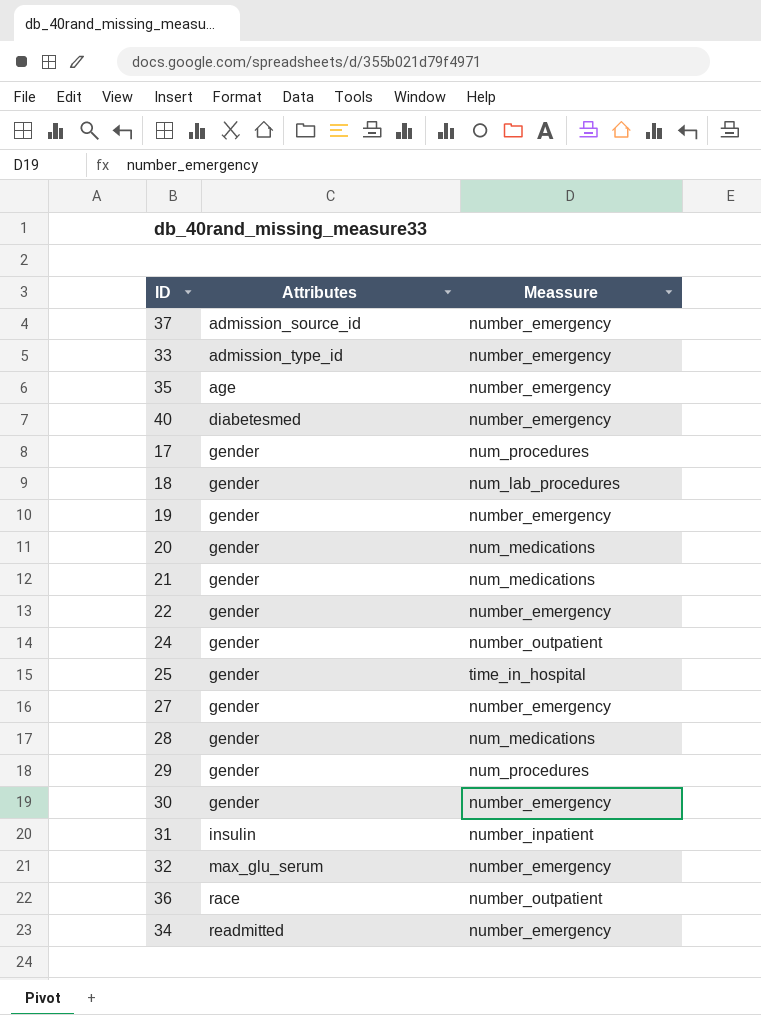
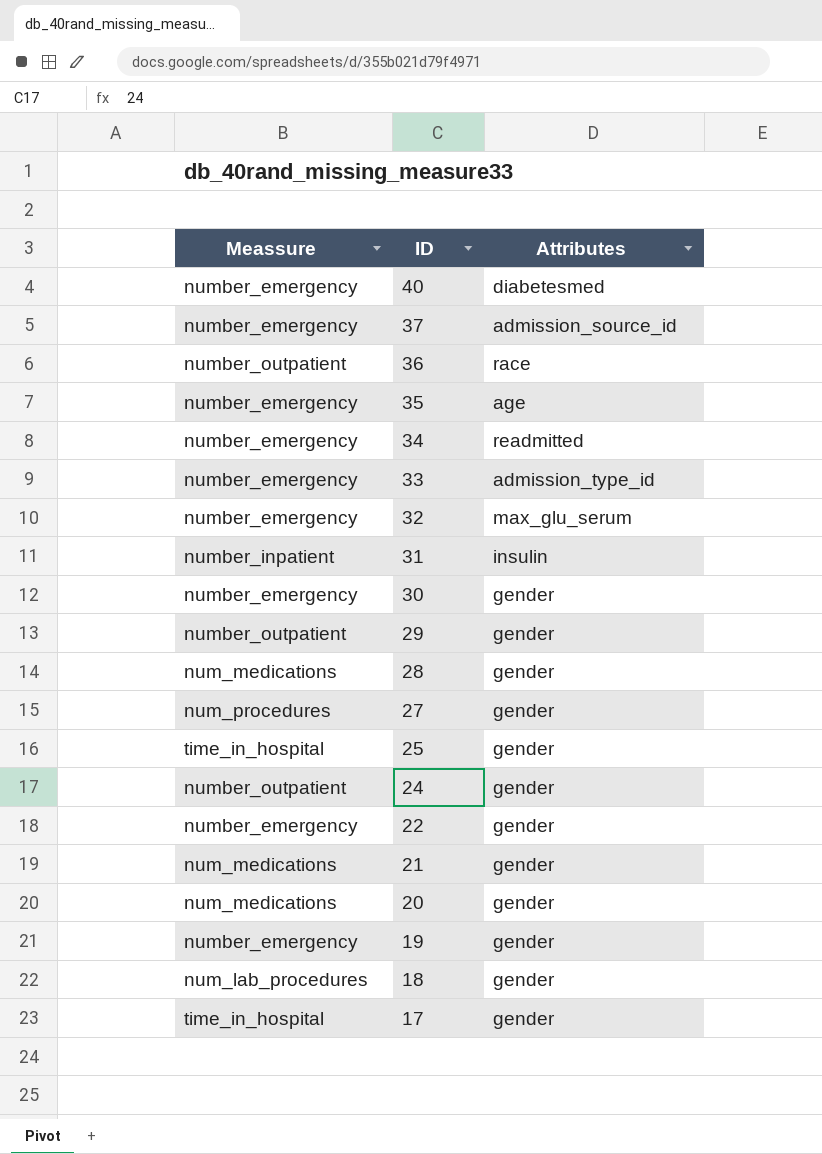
row order: Attributes ascending -> ID descending
column Meassure | position: 3 -> 1
29 | Meassure: num_procedures -> number_outpatient
27 | Meassure: number_emergency -> num_procedures
17 | Meassure: num_procedures -> time_in_hospital

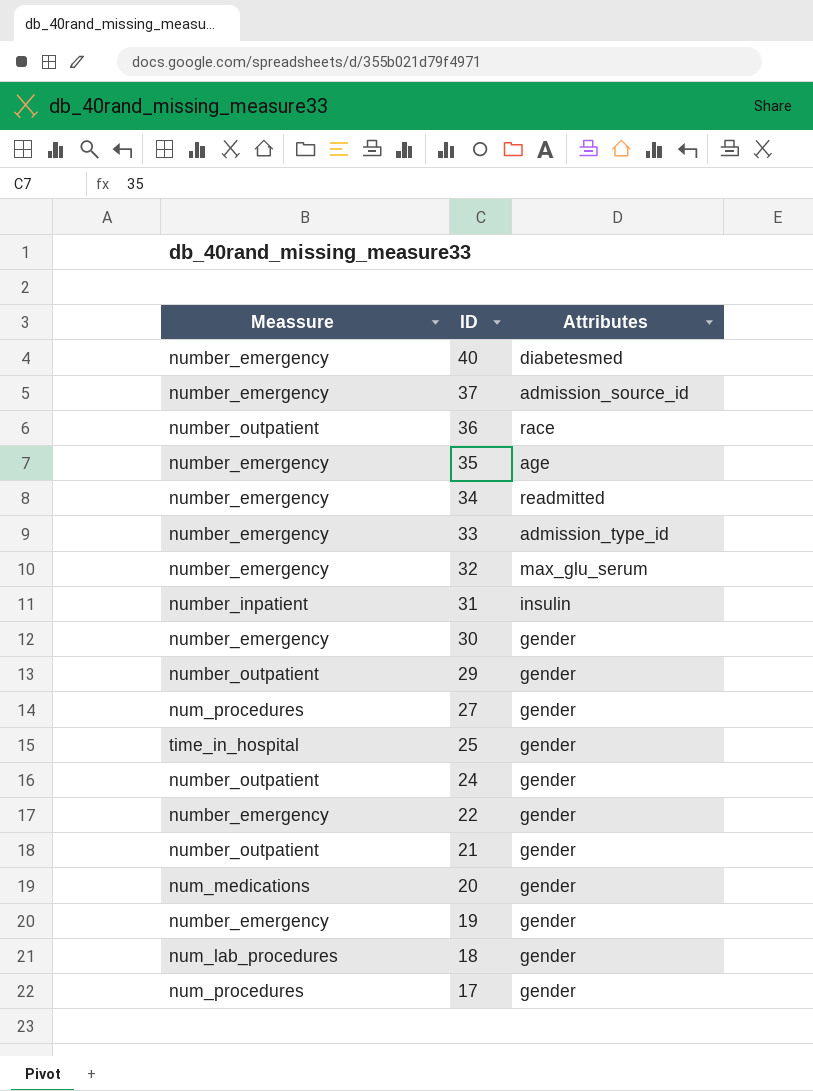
row 28: num_medications | gender -> none
21 | Meassure: num_medications -> number_outpatient
17 | Meassure: time_in_hospital -> num_procedures

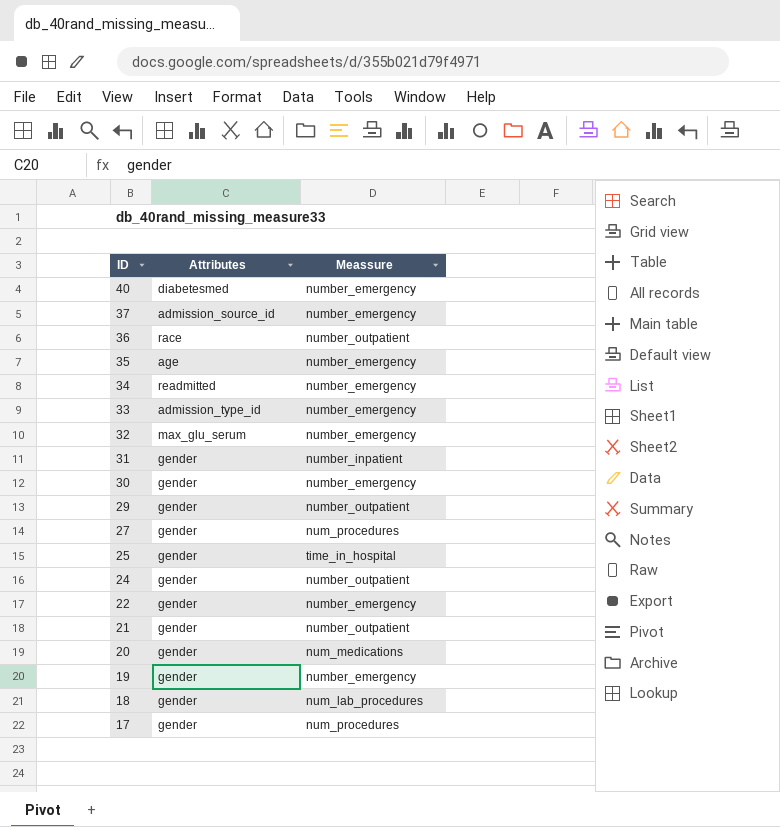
column Meassure | position: 1 -> 3
31 | Attributes: insulin -> gender

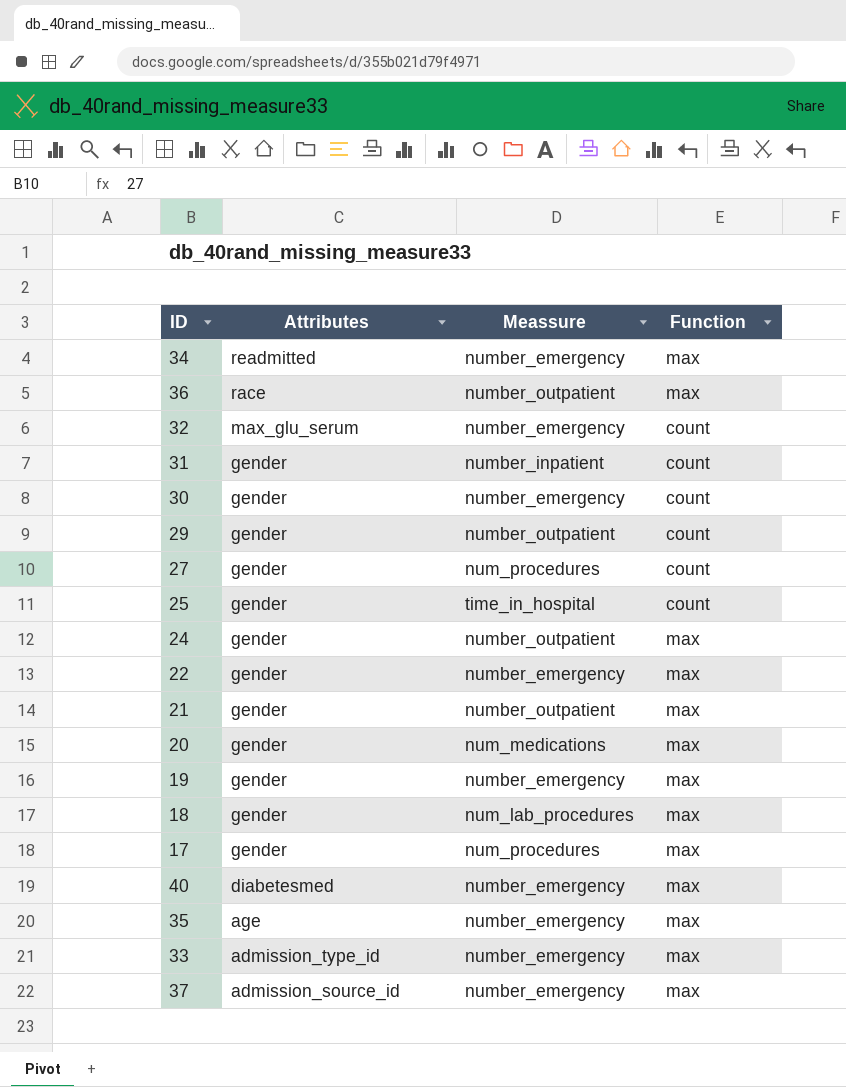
row order: ID descending -> Attributes descending
column Function | position: none -> 4

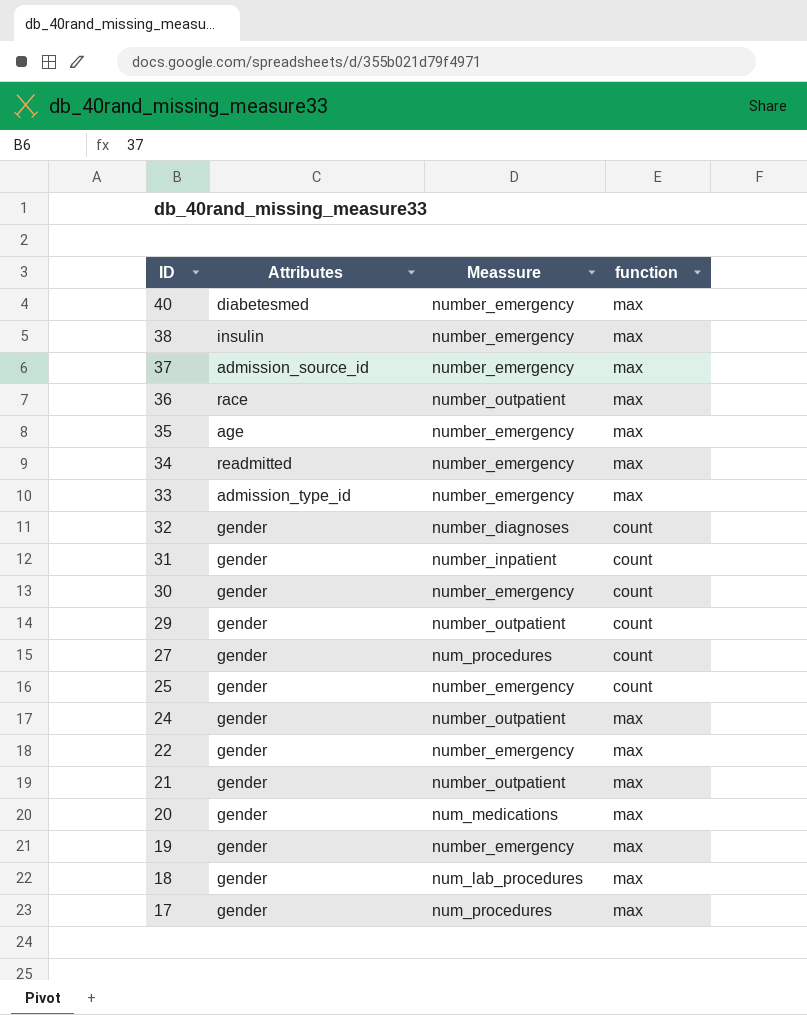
row order: Attributes descending -> ID descending
column name: Function -> function
row 38: none -> insulin | number_emergency | max
32 | Attributes: max_glu_serum -> gender
32 | Meassure: number_emergency -> number_diagnoses
25 | Meassure: time_in_hospital -> number_emergency

